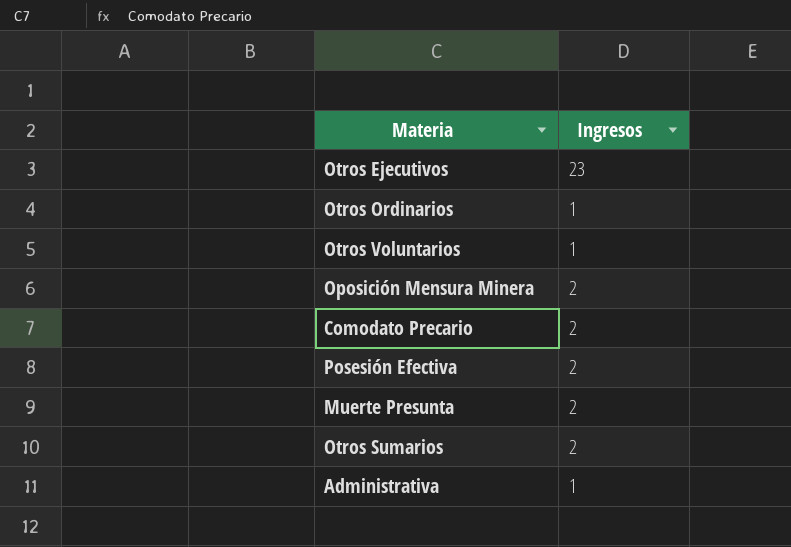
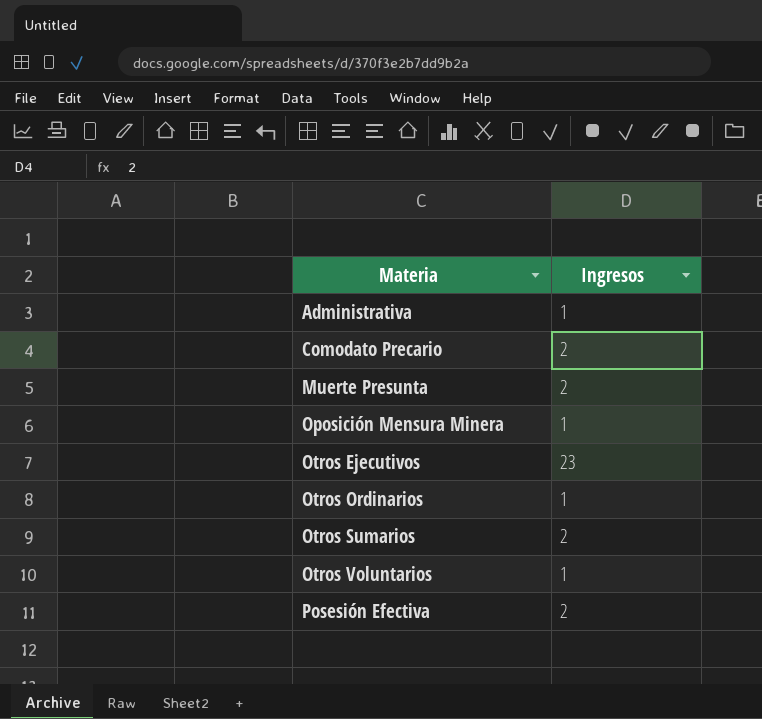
row order: none -> Materia ascending
Oposición Mensura Minera | Ingresos: 2 -> 1

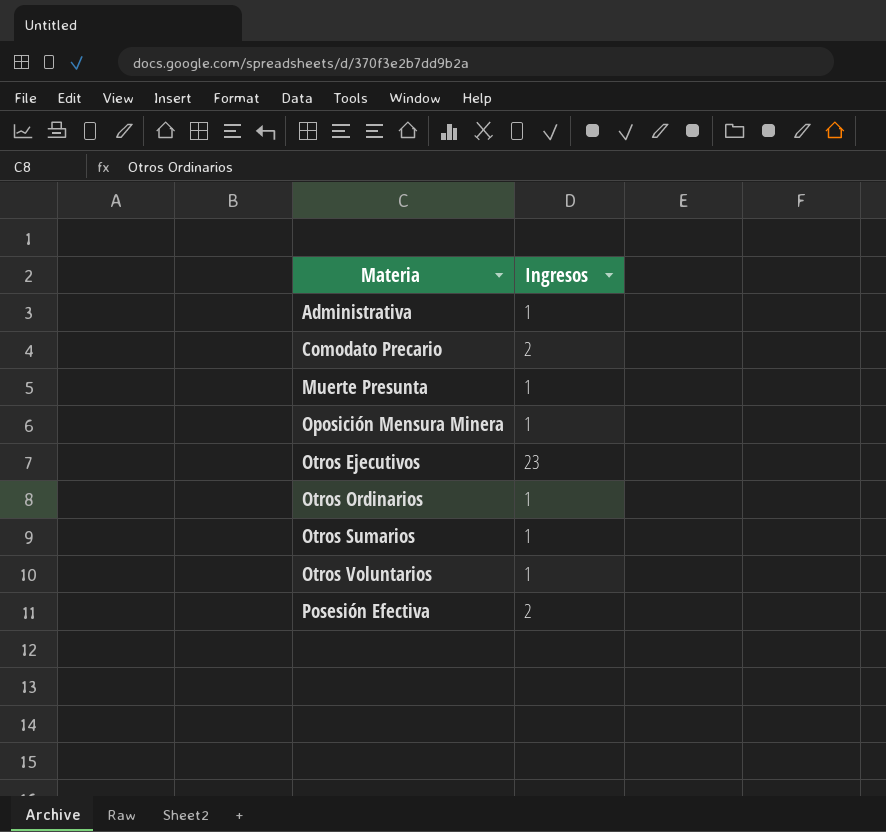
Muerte Presunta | Ingresos: 2 -> 1
Otros Sumarios | Ingresos: 2 -> 1

